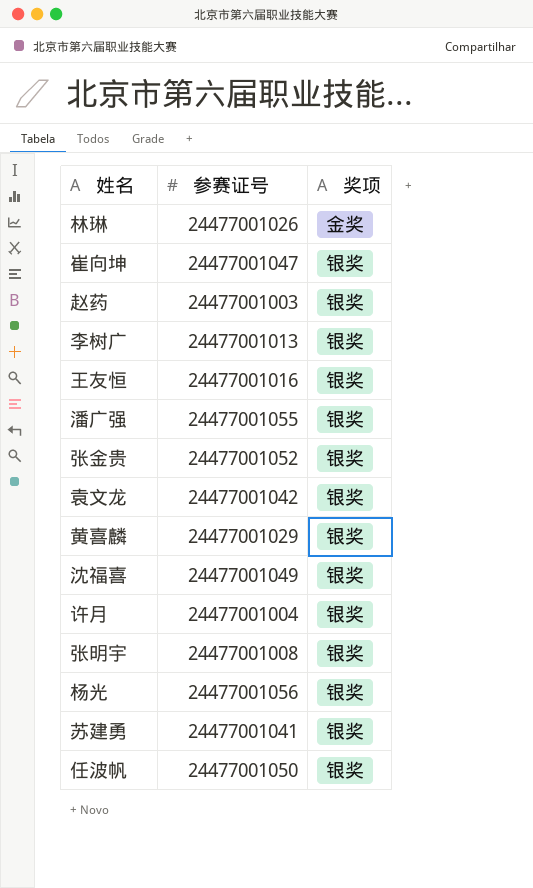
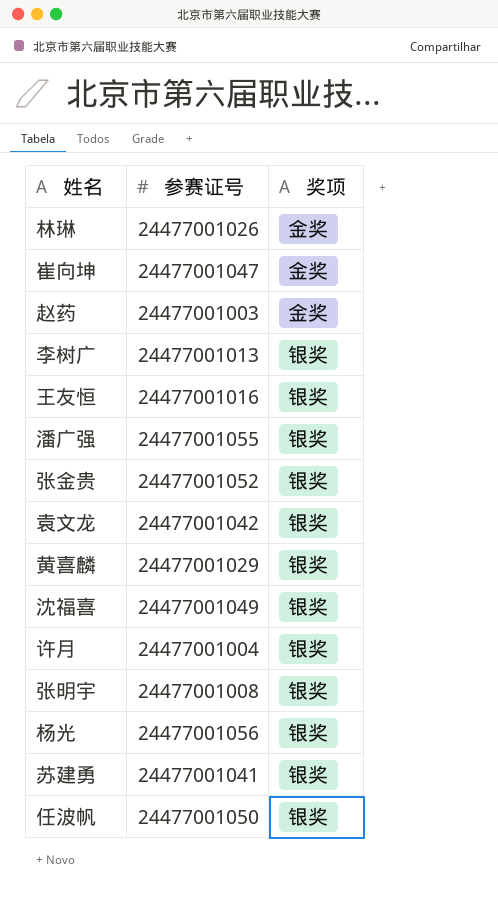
崔向坤 | 奖项: 银奖 -> 金奖
赵药 | 奖项: 银奖 -> 金奖

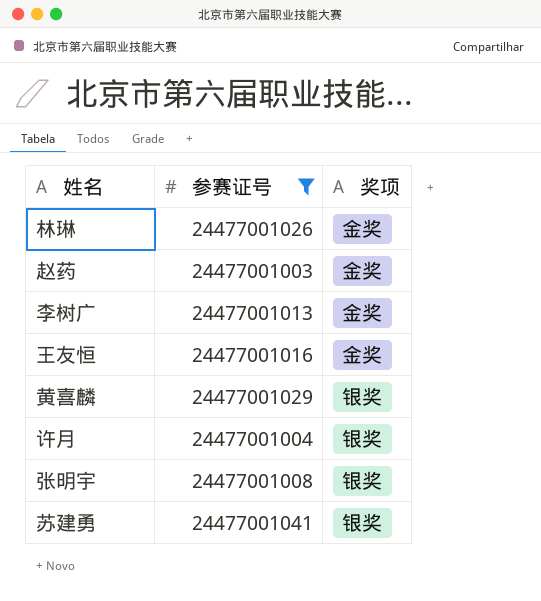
filter: none -> 参赛证号 <= 24477001041
李树广 | 奖项: 银奖 -> 金奖
王友恒 | 奖项: 银奖 -> 金奖

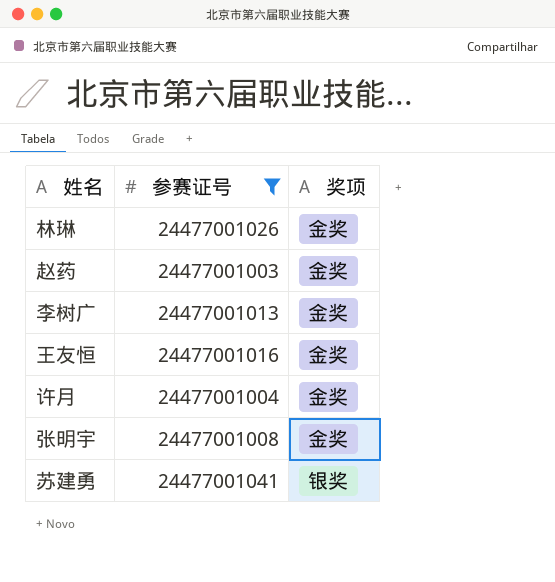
row 黄喜麟: 24477001029 | 银奖 -> none
许月 | 奖项: 银奖 -> 金奖
张明宇 | 奖项: 银奖 -> 金奖

